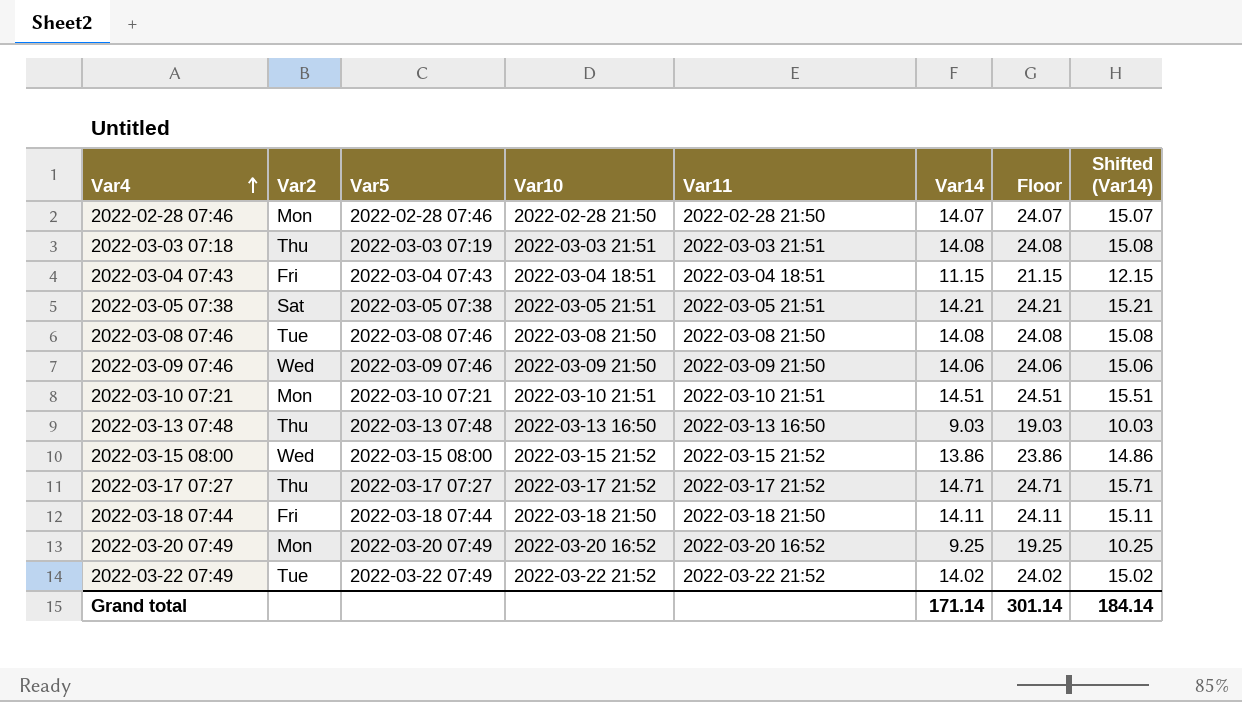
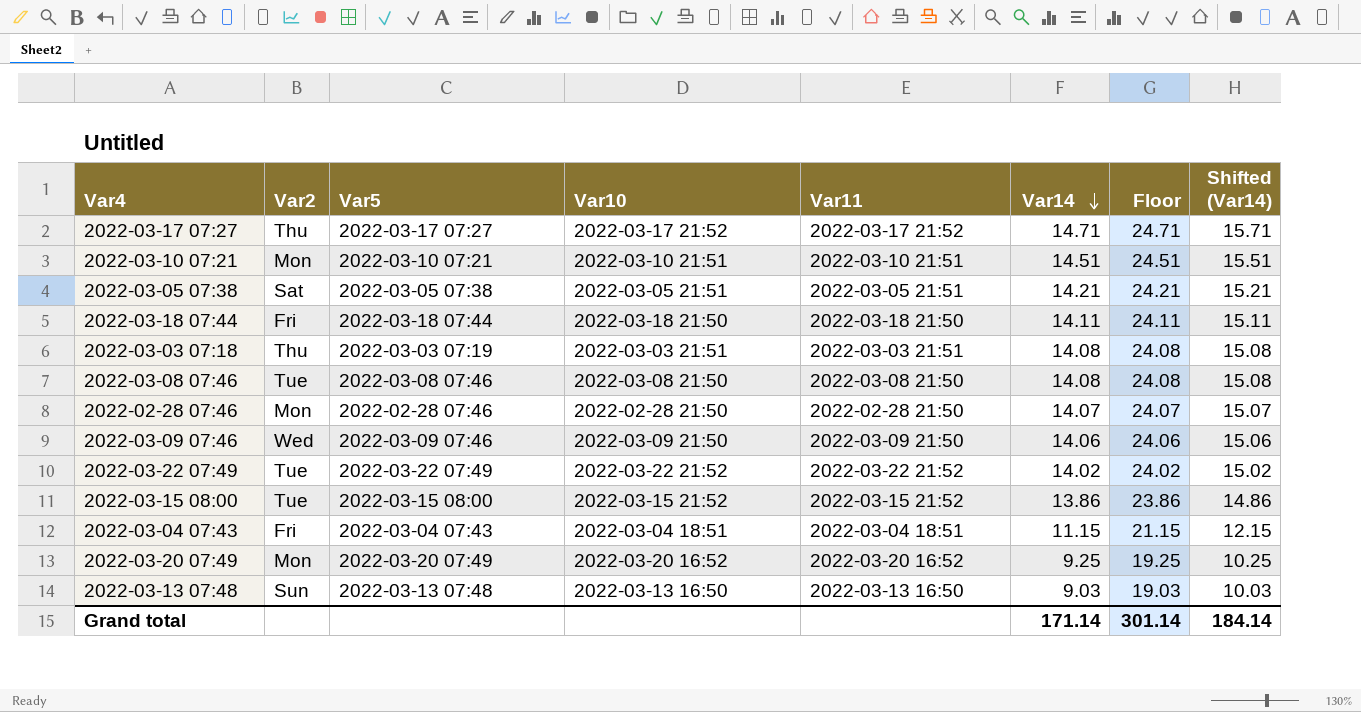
row order: Var4 ascending -> Var14 descending
2022-03-15 08:00 | Var2: Wed -> Tue
2022-03-13 07:48 | Var2: Thu -> Sun

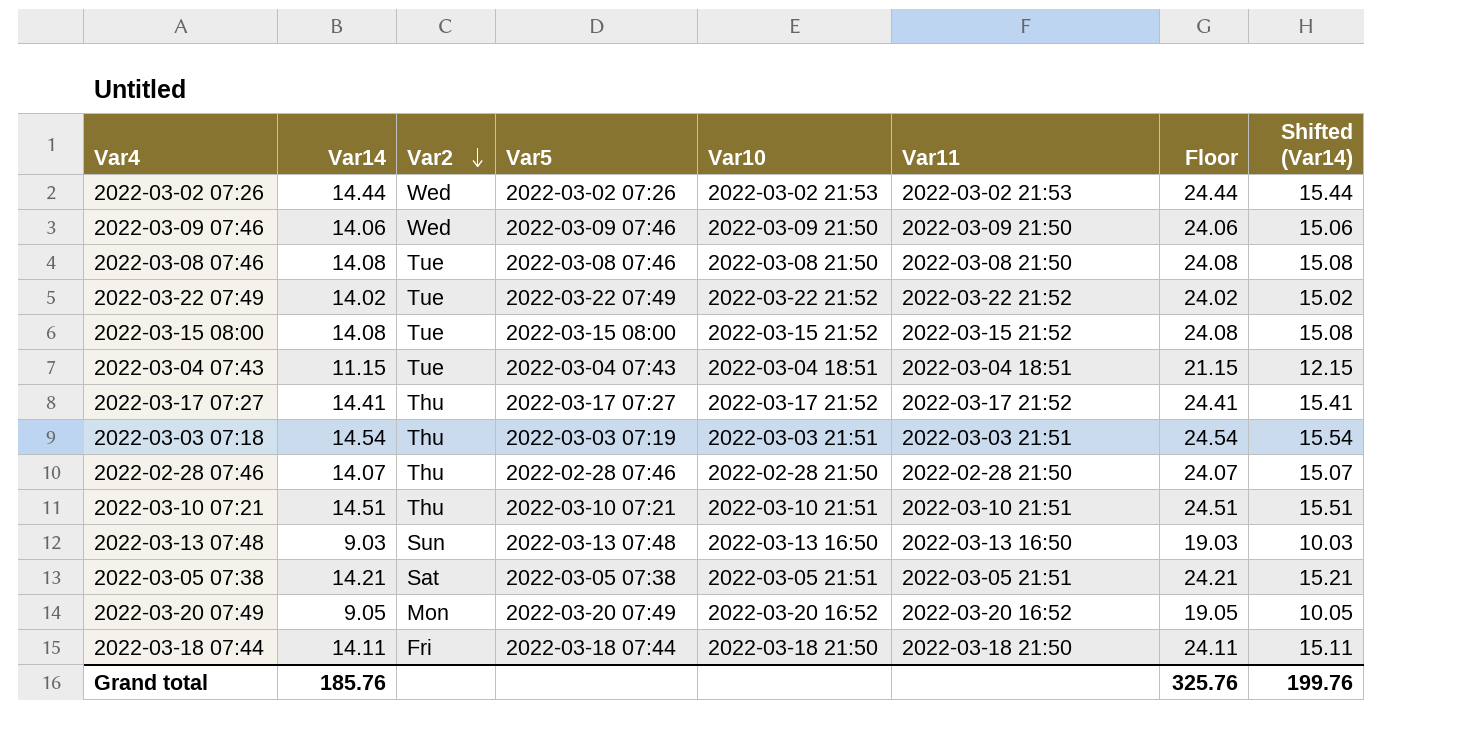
row order: Var14 descending -> Var2 descending
column Var14 | position: 6 -> 2
row 2022-03-02 07:26: none -> 14.44 | Wed | 2022-03-02 07:26 | 2022-03-02 21:53 | 2022-03-02 21:53 | 24.44 | 15.44
2022-03-15 08:00 | Var14: 13.86 -> 14.08
2022-03-15 08:00 | Floor: 23.86 -> 24.08
2022-03-15 08:00 | Shifted (Var14): 14.86 -> 15.08
2022-03-04 07:43 | Var2: Fri -> Tue
2022-03-17 07:27 | Var14: 14.71 -> 14.41
2022-03-17 07:27 | Floor: 24.71 -> 24.41
2022-03-17 07:27 | Shifted (Var14): 15.71 -> 15.41
2022-03-03 07:18 | Var14: 14.08 -> 14.54
2022-03-03 07:18 | Floor: 24.08 -> 24.54
2022-03-03 07:18 | Shifted (Var14): 15.08 -> 15.54
2022-02-28 07:46 | Var2: Mon -> Thu
2022-03-10 07:21 | Var2: Mon -> Thu
2022-03-20 07:49 | Var14: 9.25 -> 9.05
2022-03-20 07:49 | Floor: 19.25 -> 19.05
2022-03-20 07:49 | Shifted (Var14): 10.25 -> 10.05
Grand total | Var14: 171.14 -> 185.76
Grand total | Floor: 301.14 -> 325.76
Grand total | Shifted (Var14): 184.14 -> 199.76

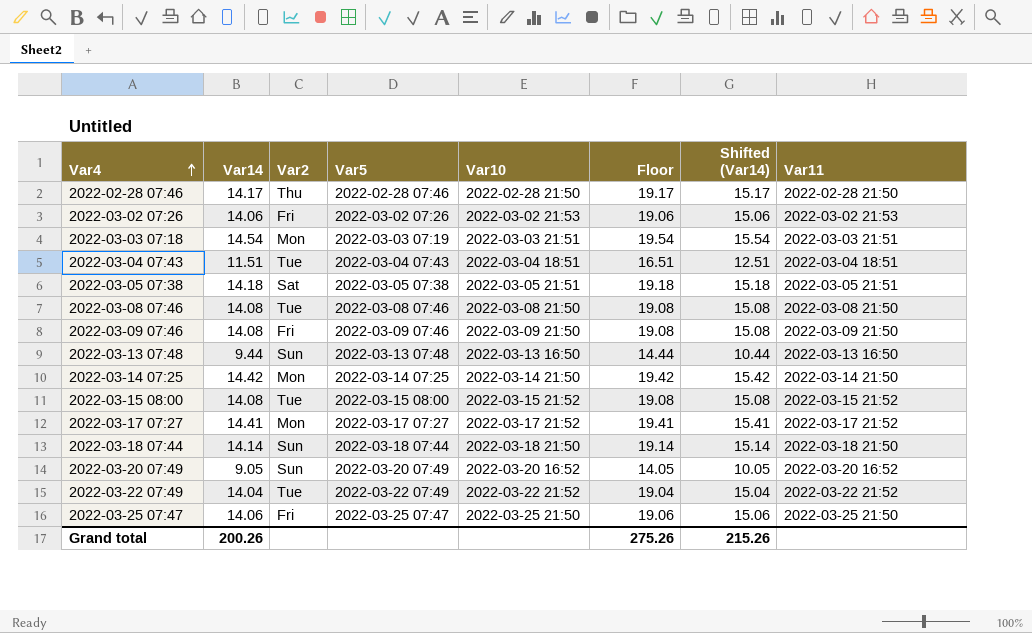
row order: Var2 descending -> Var4 ascending
column Floor | formula: [Var14] + 10 -> [Var14] + 5
column Var11 | position: 6 -> 8
row 2022-03-10 07:21: 14.51 | Thu | 2022-03-10 07:21 | 2022-03-10 21:51 | 2022-03-10 21:51 | 24.51 | 15.51 -> none
2022-02-28 07:46 | Var14: 14.07 -> 14.17
2022-02-28 07:46 | Shifted (Var14): 15.07 -> 15.17
2022-03-02 07:26 | Var14: 14.44 -> 14.06
2022-03-02 07:26 | Var2: Wed -> Fri
2022-03-02 07:26 | Shifted (Var14): 15.44 -> 15.06
2022-03-03 07:18 | Var2: Thu -> Mon
2022-03-04 07:43 | Var14: 11.15 -> 11.51
2022-03-04 07:43 | Shifted (Var14): 12.15 -> 12.51
2022-03-05 07:38 | Var14: 14.21 -> 14.18
2022-03-05 07:38 | Shifted (Var14): 15.21 -> 15.18
2022-03-09 07:46 | Var14: 14.06 -> 14.08
2022-03-09 07:46 | Var2: Wed -> Fri
2022-03-09 07:46 | Shifted (Var14): 15.06 -> 15.08
2022-03-13 07:48 | Var14: 9.03 -> 9.44
2022-03-13 07:48 | Shifted (Var14): 10.03 -> 10.44
row 2022-03-14 07:25: none -> 14.42 | Mon | 2022-03-14 07:25 | 2022-03-14 21:50 | 19.42 | 15.42 | 2022-03-14 21:50
2022-03-17 07:27 | Var2: Thu -> Mon
2022-03-18 07:44 | Var14: 14.11 -> 14.14
2022-03-18 07:44 | Var2: Fri -> Sun
2022-03-18 07:44 | Shifted (Var14): 15.11 -> 15.14
2022-03-20 07:49 | Var2: Mon -> Sun
2022-03-22 07:49 | Var14: 14.02 -> 14.04
2022-03-22 07:49 | Shifted (Var14): 15.02 -> 15.04
row 2022-03-25 07:47: none -> 14.06 | Fri | 2022-03-25 07:47 | 2022-03-25 21:50 | 19.06 | 15.06 | 2022-03-25 21:50
Grand total | Var14: 185.76 -> 200.26
Grand total | Floor: 325.76 -> 275.26
Grand total | Shifted (Var14): 199.76 -> 215.26

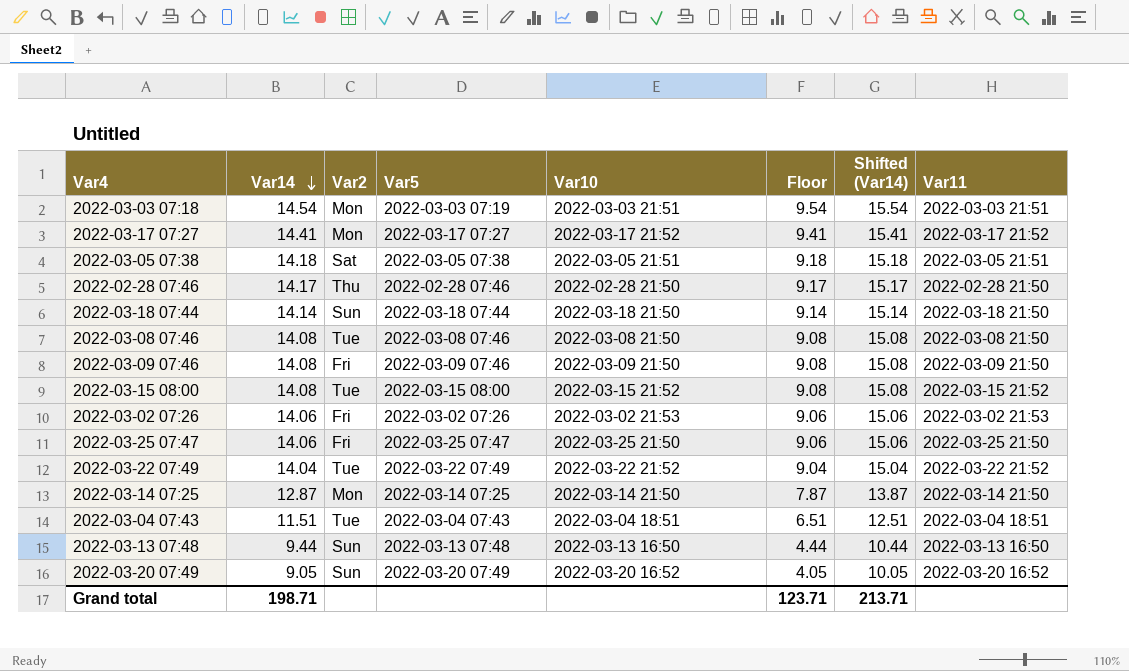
row order: Var4 ascending -> Var14 descending
column Floor | formula: [Var14] + 5 -> [Var14] - 5
2022-03-14 07:25 | Var14: 14.42 -> 12.87
2022-03-14 07:25 | Shifted (Var14): 15.42 -> 13.87
Grand total | Var14: 200.26 -> 198.71
Grand total | Floor: 275.26 -> 123.71
Grand total | Shifted (Var14): 215.26 -> 213.71

